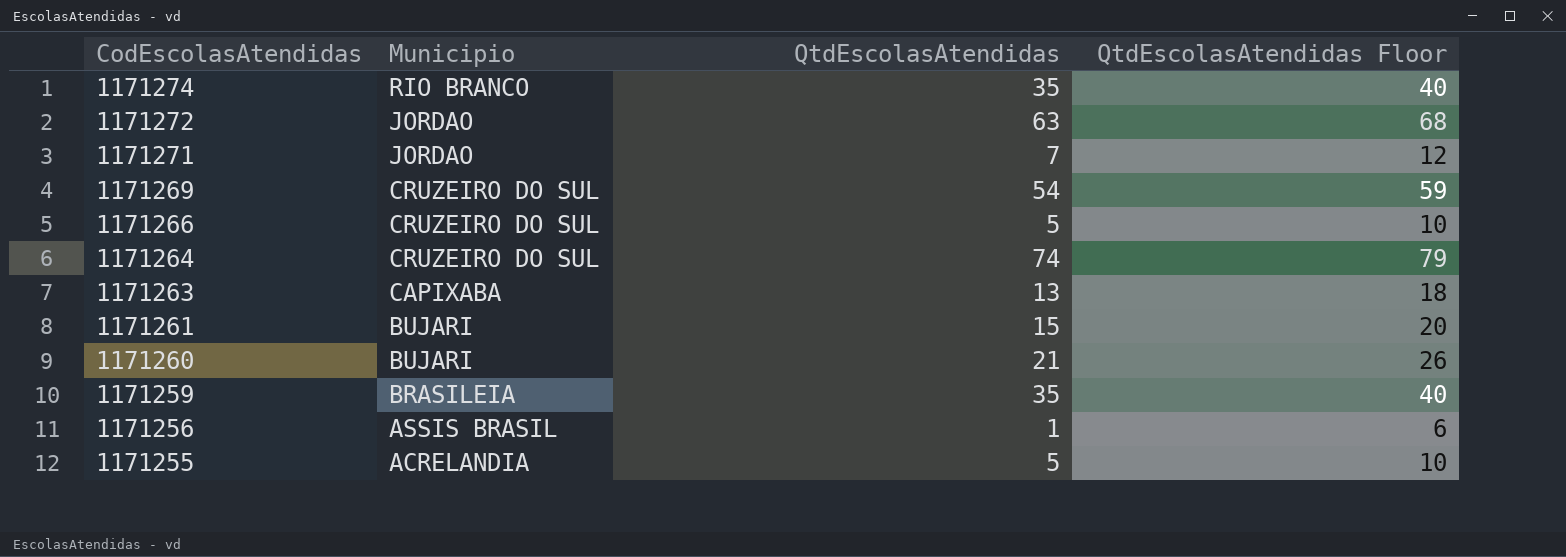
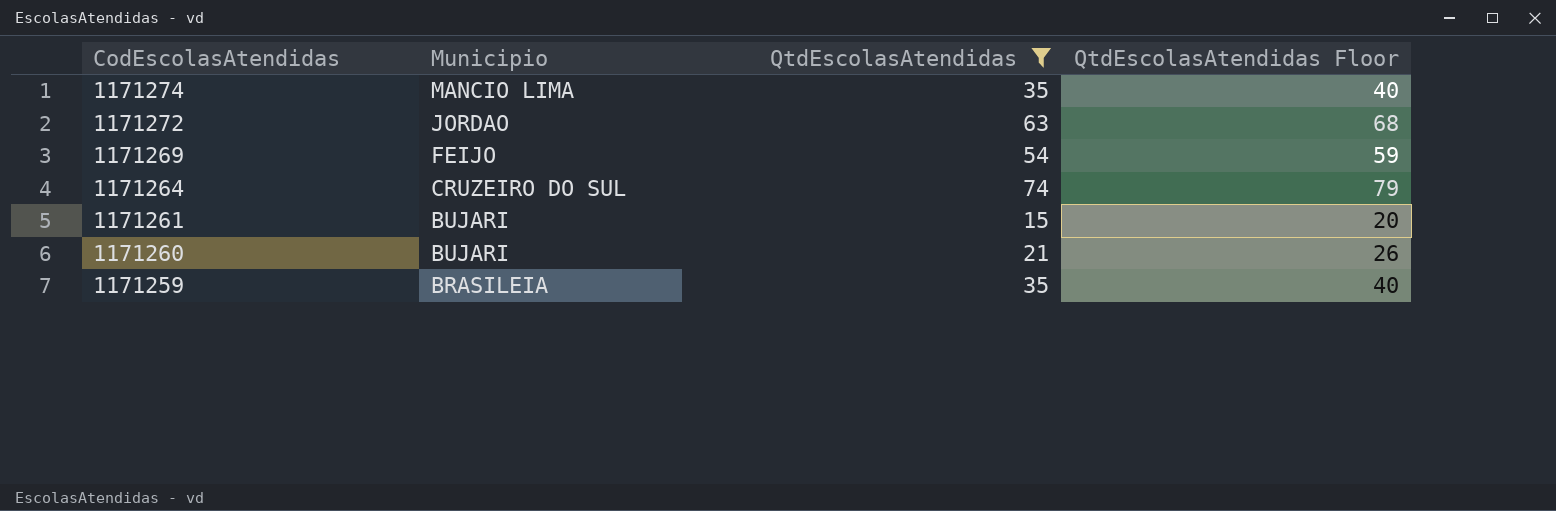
filter: none -> QtdEscolasAtendidas >= 15
1171274 | Municipio: RIO BRANCO -> MANCIO LIMA
1171269 | Municipio: CRUZEIRO DO SUL -> FEIJO

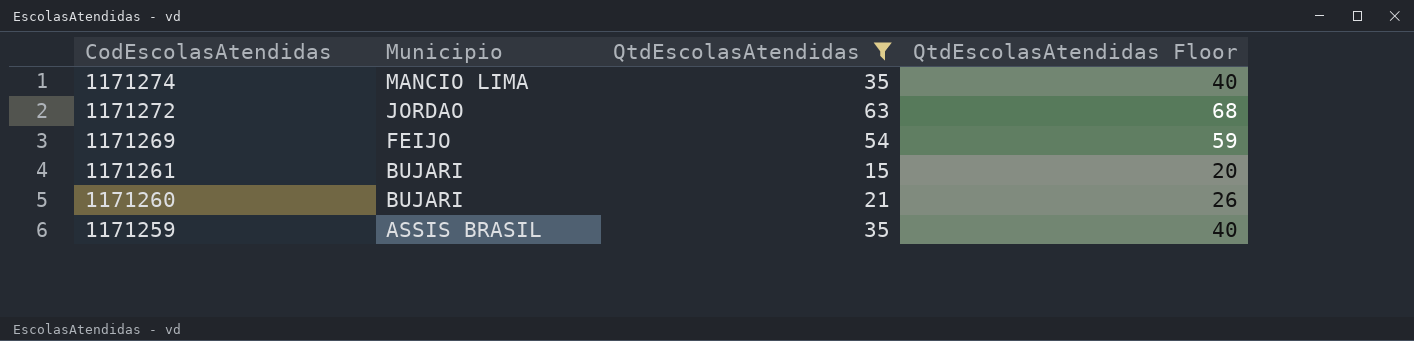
row 1171264: CRUZEIRO DO SUL | 74 | 79 -> none
1171259 | Municipio: BRASILEIA -> ASSIS BRASIL

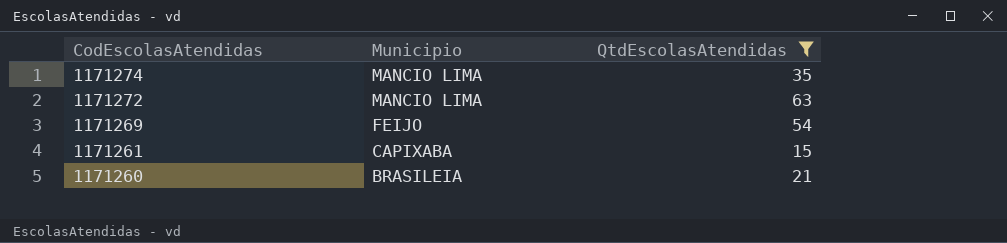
column QtdEscolasAtendidas Floor | formula: [QtdEscolasAtendidas] + 5 -> none
row 1171259: ASSIS BRASIL | 35 | 40 -> none
1171272 | Municipio: JORDAO -> MANCIO LIMA
1171261 | Municipio: BUJARI -> CAPIXABA
1171260 | Municipio: BUJARI -> BRASILEIA

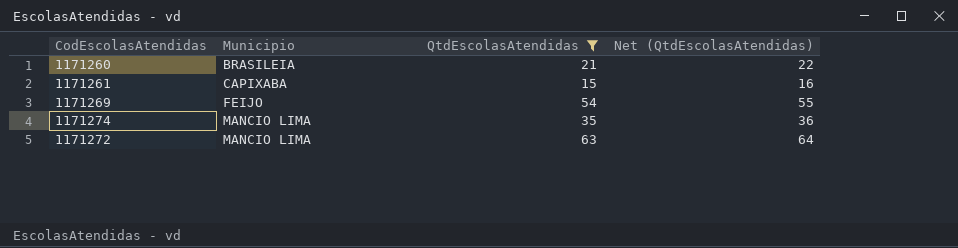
row order: CodEscolasAtendidas descending -> Municipio ascending
column Net (QtdEscolasAtendidas) | formula: none -> [QtdEscolasAtendidas] + 1

